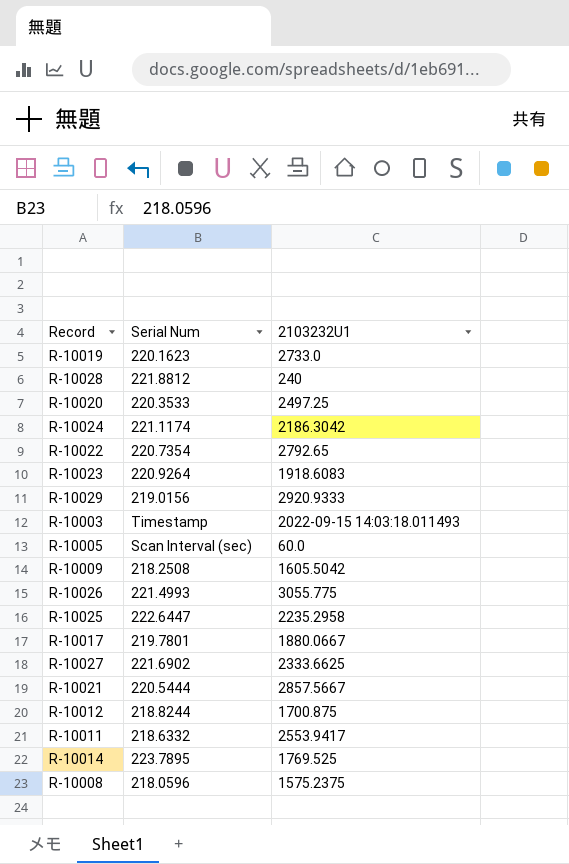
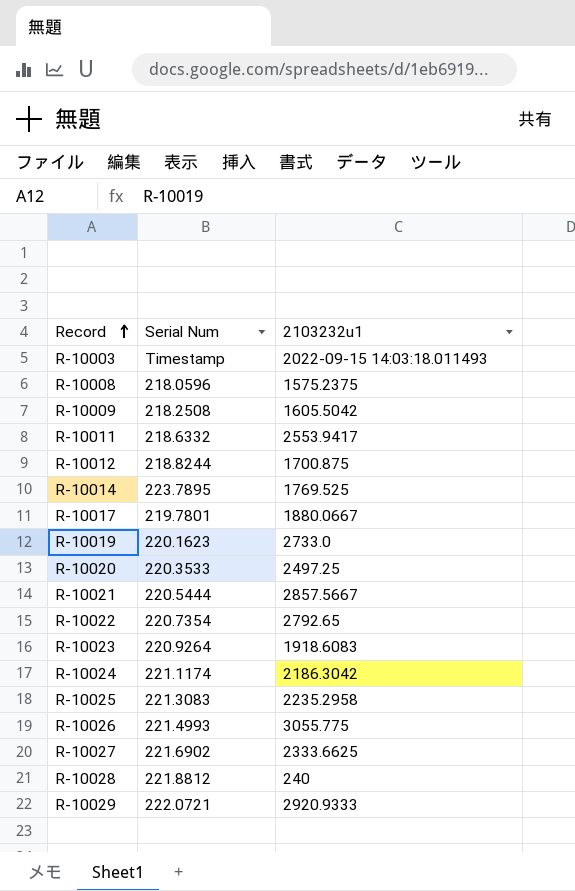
row order: none -> Record ascending
column name: 2103232U1 -> 2103232u1
row R-10005: Scan Interval (sec) | 60.0 -> none
R-10025 | Serial Num: 222.6447 -> 221.3083
R-10029 | Serial Num: 219.0156 -> 222.0721

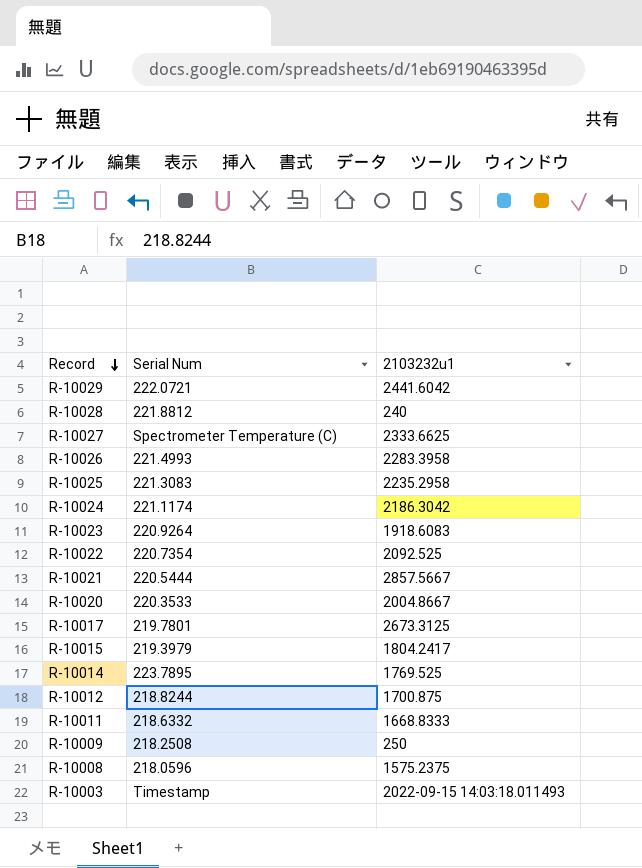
row order: Record ascending -> Record descending
row R-10019: 220.1623 | 2733.0 -> none
R-10029 | 2103232u1: 2920.9333 -> 2441.6042
R-10027 | Serial Num: 221.6902 -> Spectrometer Temperature (C)
R-10026 | 2103232u1: 3055.775 -> 2283.3958
R-10022 | 2103232u1: 2792.65 -> 2092.525
R-10020 | 2103232u1: 2497.25 -> 2004.8667
R-10017 | 2103232u1: 1880.0667 -> 2673.3125
row R-10015: none -> 219.3979 | 1804.2417
R-10011 | 2103232u1: 2553.9417 -> 1668.8333
R-10009 | 2103232u1: 1605.5042 -> 250

